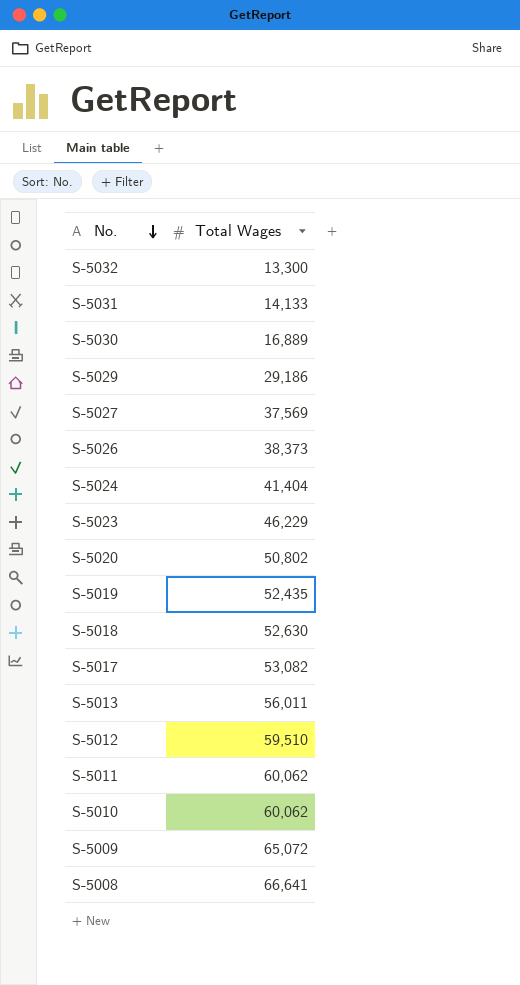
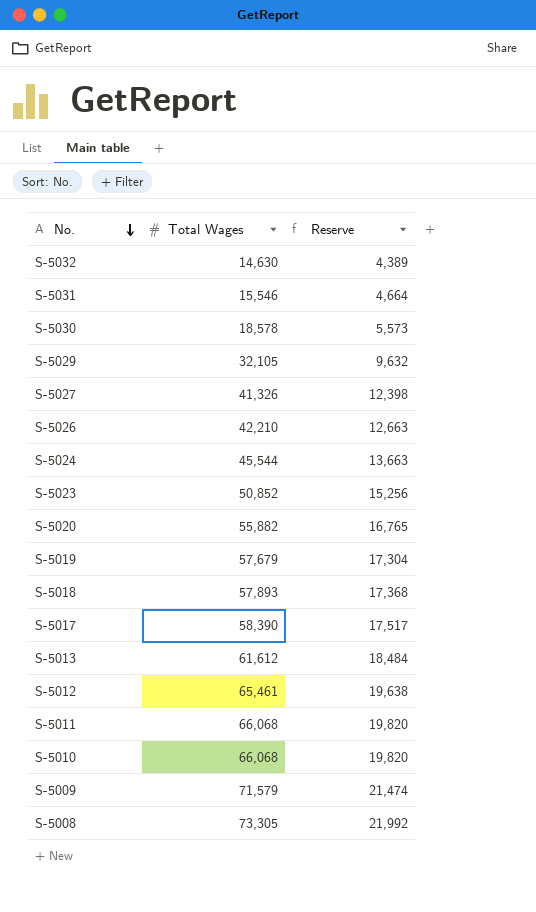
column Reserve | formula: none -> [Total Wages] * 0.3
S-5032 | Total Wages: 13,300 -> 14,630
S-5031 | Total Wages: 14,133 -> 15,546
S-5030 | Total Wages: 16,889 -> 18,578
S-5029 | Total Wages: 29,186 -> 32,105
S-5027 | Total Wages: 37,569 -> 41,326
S-5026 | Total Wages: 38,373 -> 42,210
S-5024 | Total Wages: 41,404 -> 45,544
S-5023 | Total Wages: 46,229 -> 50,852
S-5020 | Total Wages: 50,802 -> 55,882
S-5019 | Total Wages: 52,435 -> 57,679
S-5018 | Total Wages: 52,630 -> 57,893
S-5017 | Total Wages: 53,082 -> 58,390
S-5013 | Total Wages: 56,011 -> 61,612
S-5012 | Total Wages: 59,510 -> 65,461
S-5011 | Total Wages: 60,062 -> 66,068
S-5010 | Total Wages: 60,062 -> 66,068
S-5009 | Total Wages: 65,072 -> 71,579
S-5008 | Total Wages: 66,641 -> 73,305

